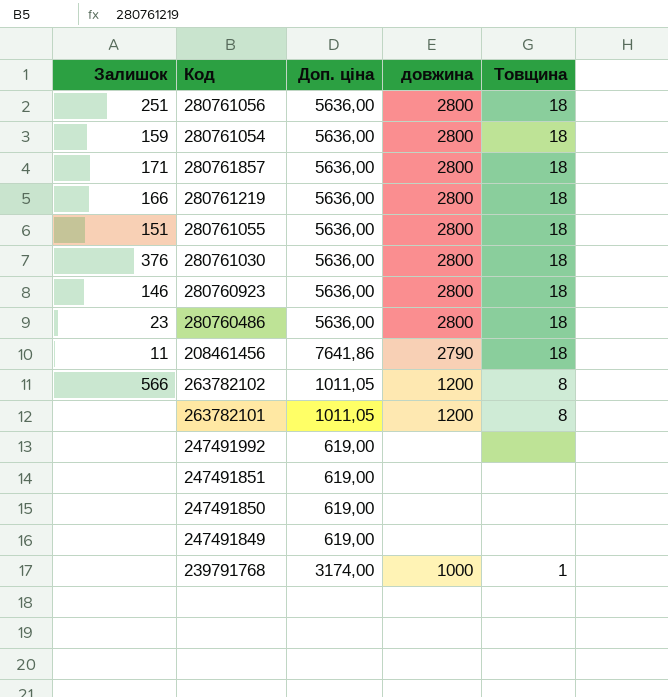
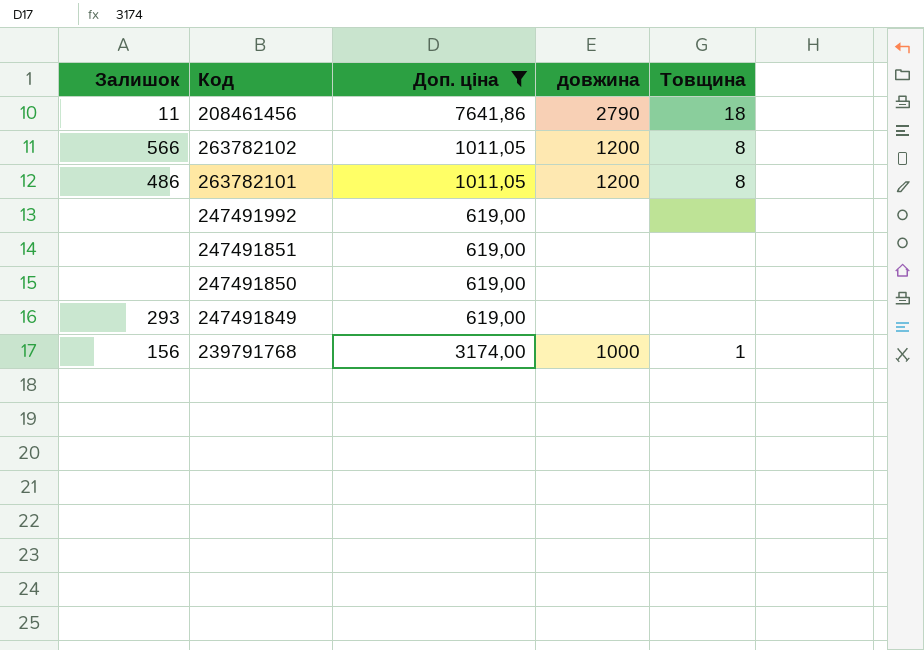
filter: none -> Доп. ціна != 5636,00
263782101 | Залишок: none -> 486
247491849 | Залишок: none -> 293
239791768 | Залишок: none -> 156

